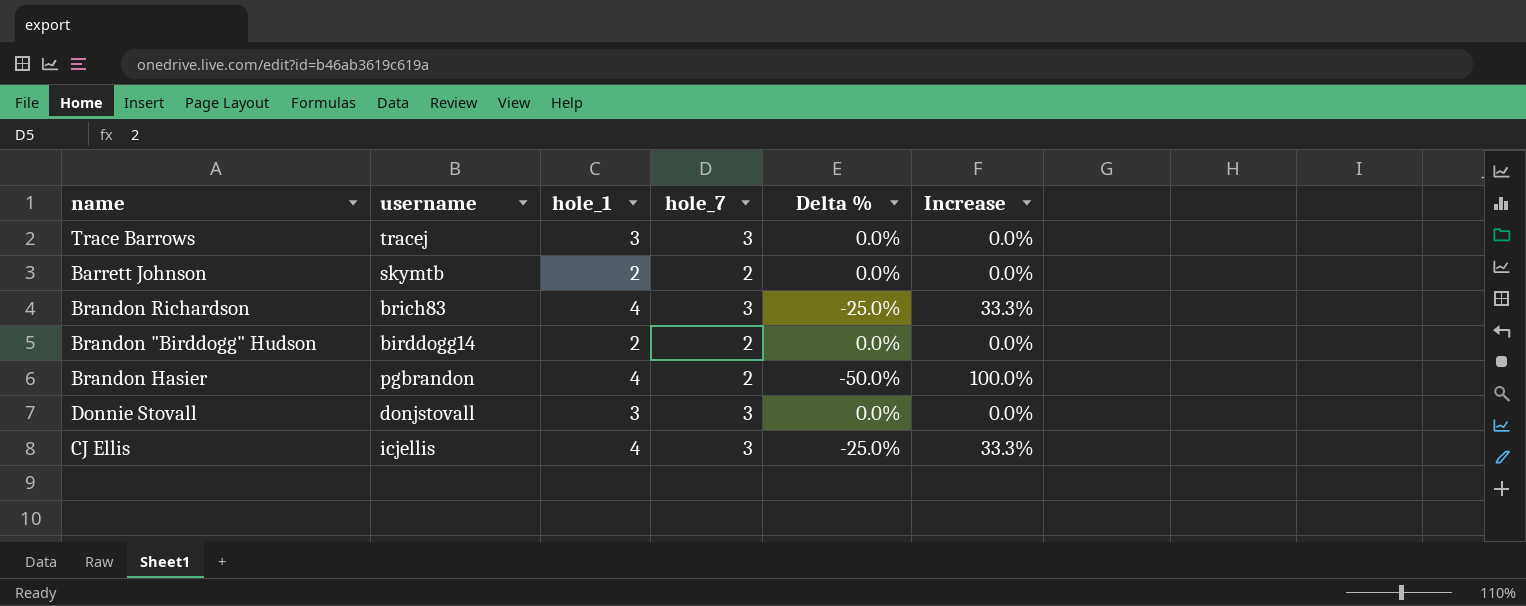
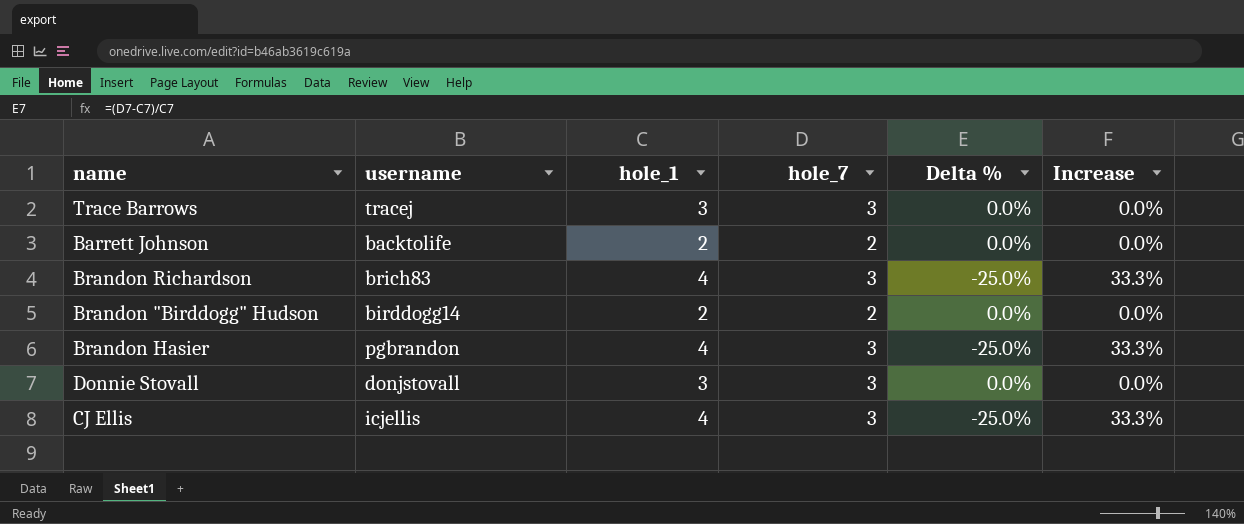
Barrett Johnson | username: skymtb -> backtolife
Brandon Hasier | hole_7: 2 -> 3
Brandon Hasier | Delta %: -50.0% -> -25.0%
Brandon Hasier | Increase: 100.0% -> 33.3%

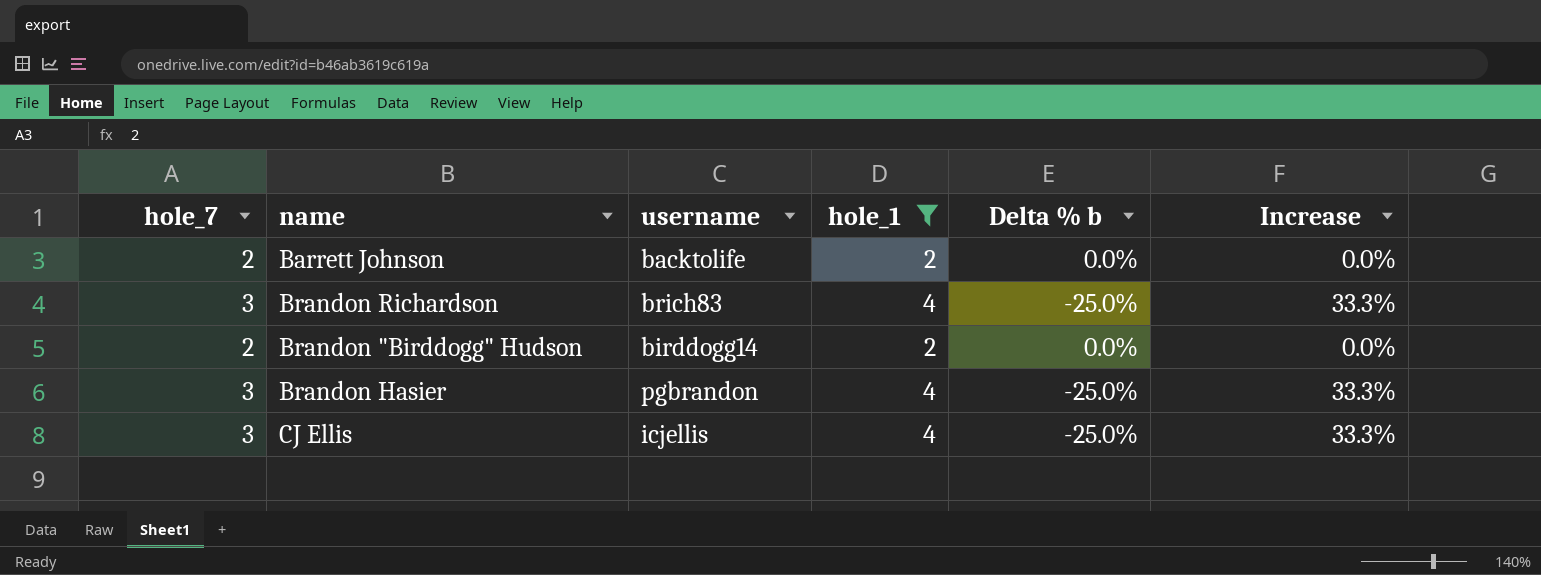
filter: none -> hole_1 != 3
column hole_7 | position: 4 -> 1
column name: Delta % -> Delta % b

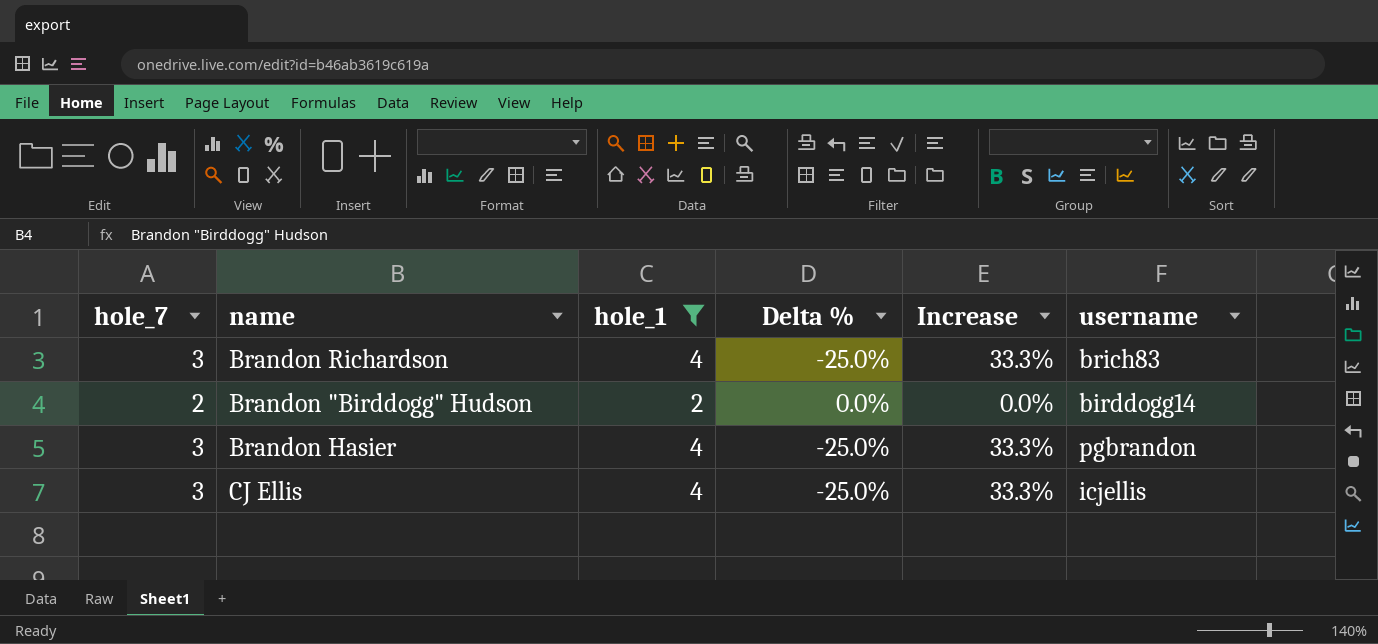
column name: Delta % b -> Delta %
column username | position: 3 -> 6
row Barrett Johnson: 2 | backtolife | 2 | 0.0% | 0.0% -> none

